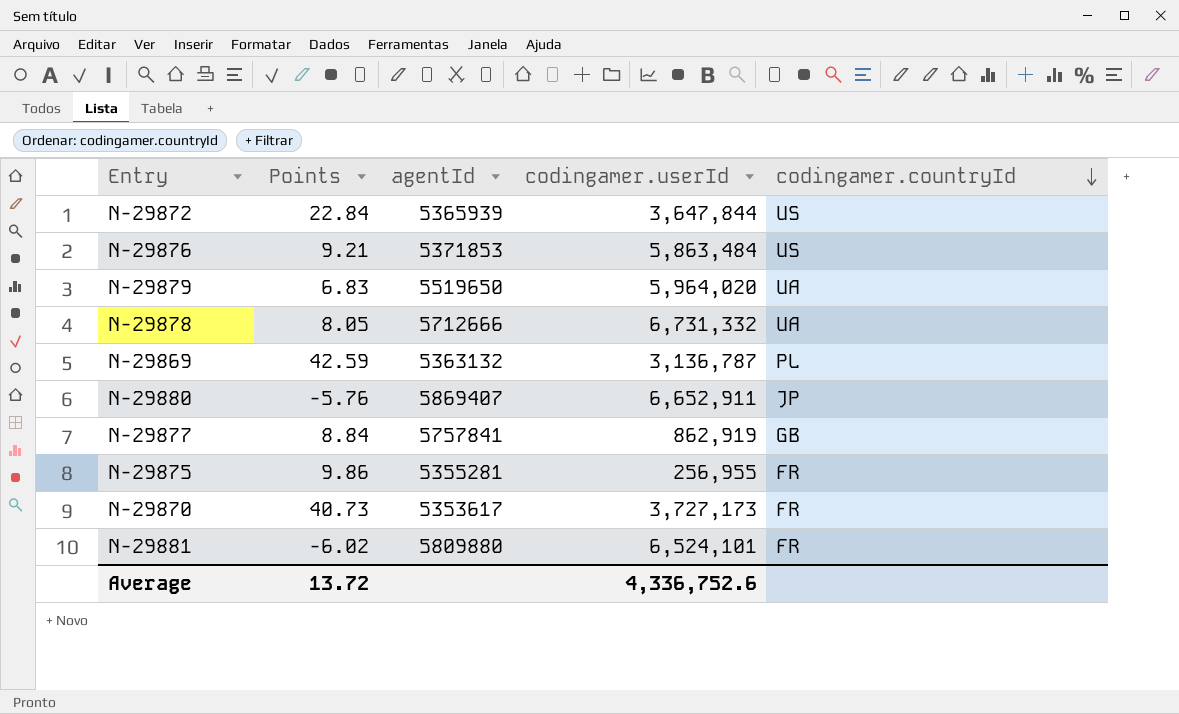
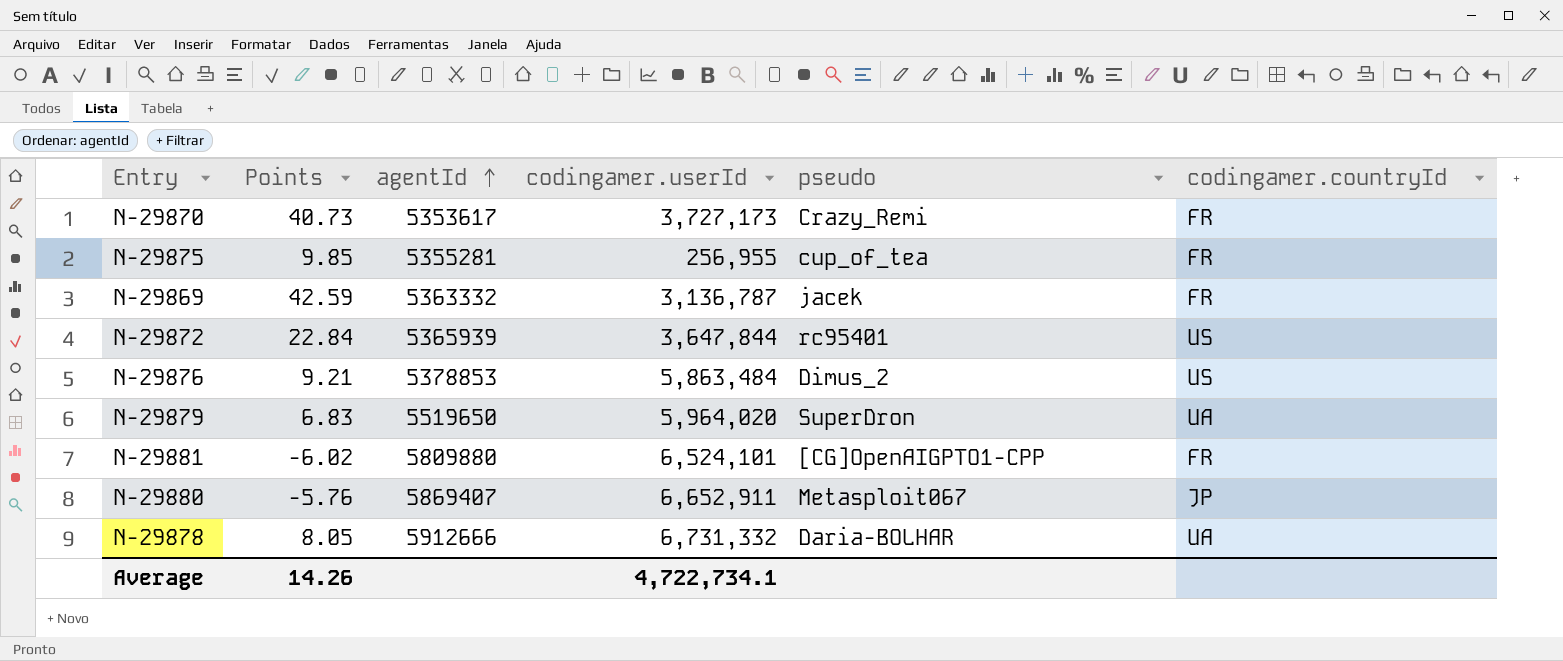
row order: codingamer.countryId descending -> agentId ascending
column pseudo | position: none -> 5
row N-29877: 8.84 | 5757841 | 862,919 | GB -> none
N-29875 | Points: 9.86 -> 9.85
N-29869 | agentId: 5363132 -> 5363332
N-29869 | codingamer.countryId: PL -> FR
N-29876 | agentId: 5371853 -> 5378853
N-29878 | agentId: 5712666 -> 5912666
Average | Points: 13.72 -> 14.26
Average | codingamer.userId: 4,336,752.6 -> 4,722,734.1

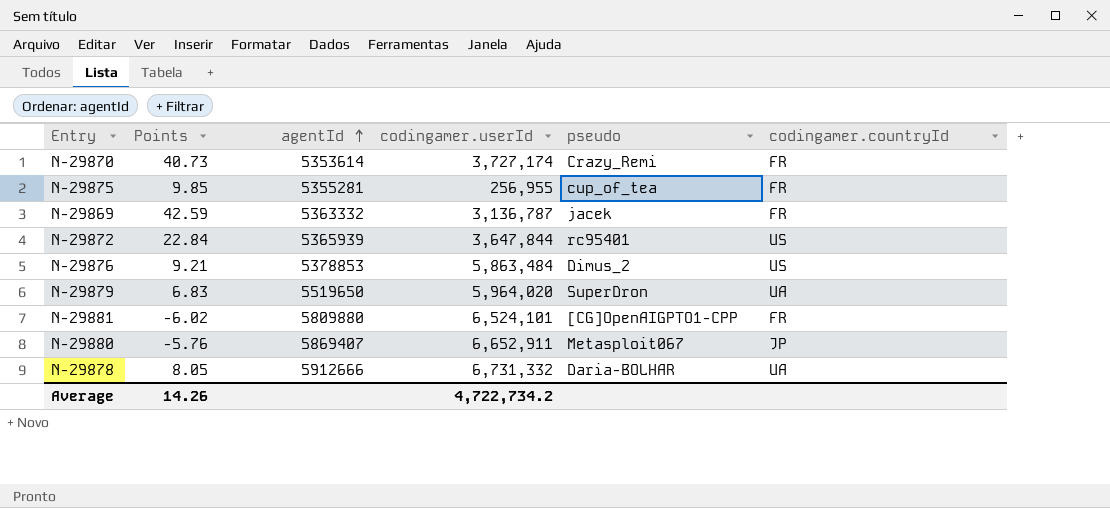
N-29870 | agentId: 5353617 -> 5353614
N-29870 | codingamer.userId: 3,727,173 -> 3,727,174
Average | codingamer.userId: 4,722,734.1 -> 4,722,734.2

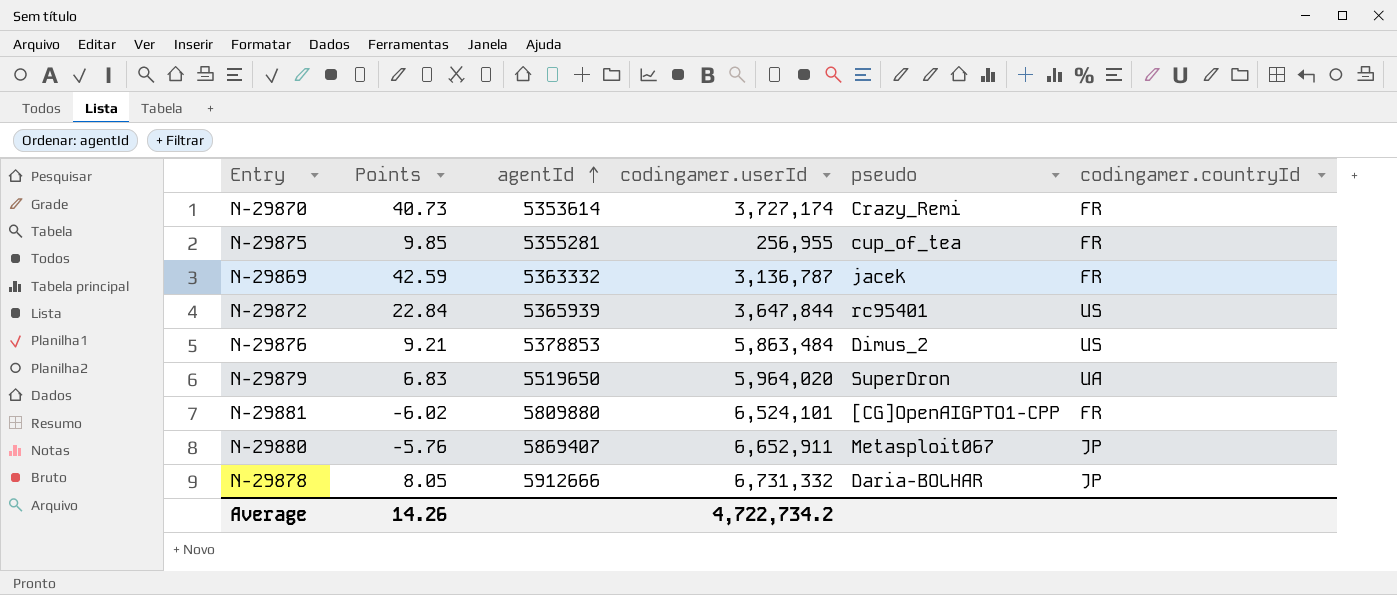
N-29878 | codingamer.countryId: UA -> JP

